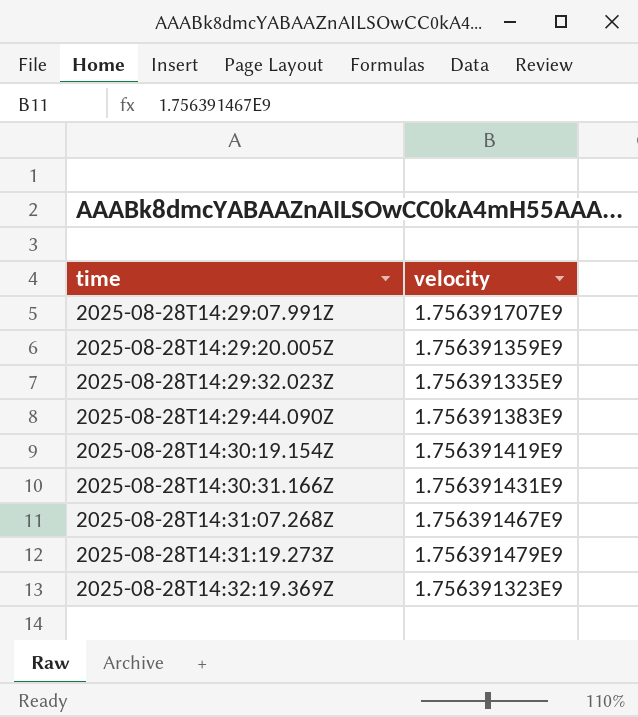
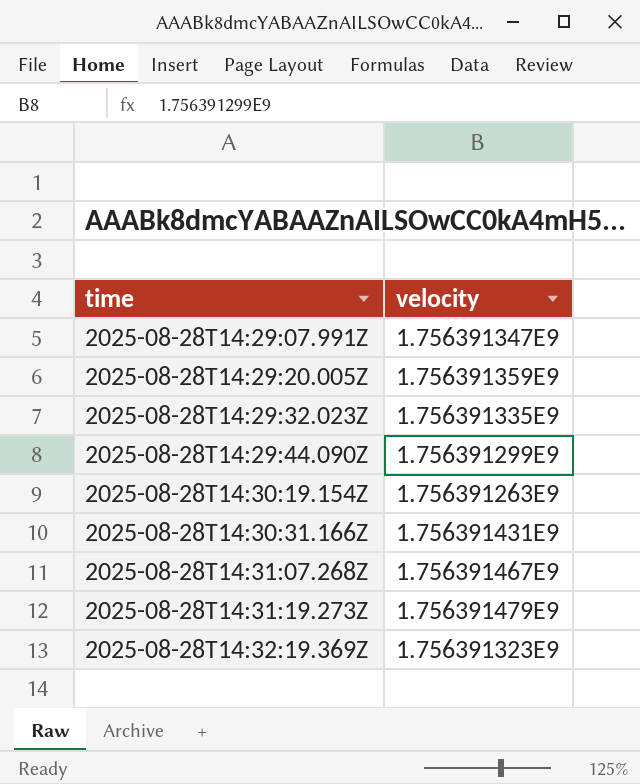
2025-08-28T14:29:07.991Z | velocity: 1.756391707E9 -> 1.756391347E9
2025-08-28T14:29:44.090Z | velocity: 1.756391383E9 -> 1.756391299E9
2025-08-28T14:30:19.154Z | velocity: 1.756391419E9 -> 1.756391263E9

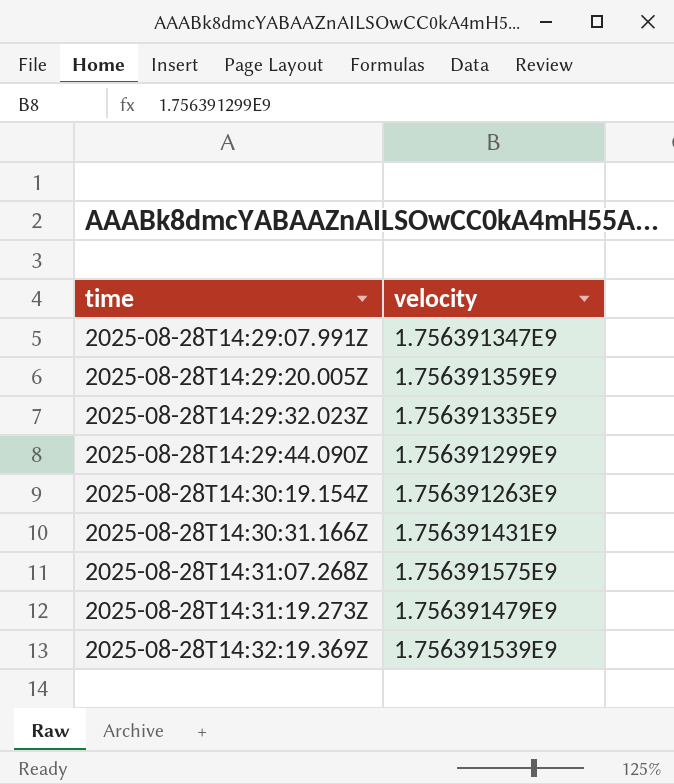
2025-08-28T14:31:07.268Z | velocity: 1.756391467E9 -> 1.756391575E9
2025-08-28T14:32:19.369Z | velocity: 1.756391323E9 -> 1.756391539E9

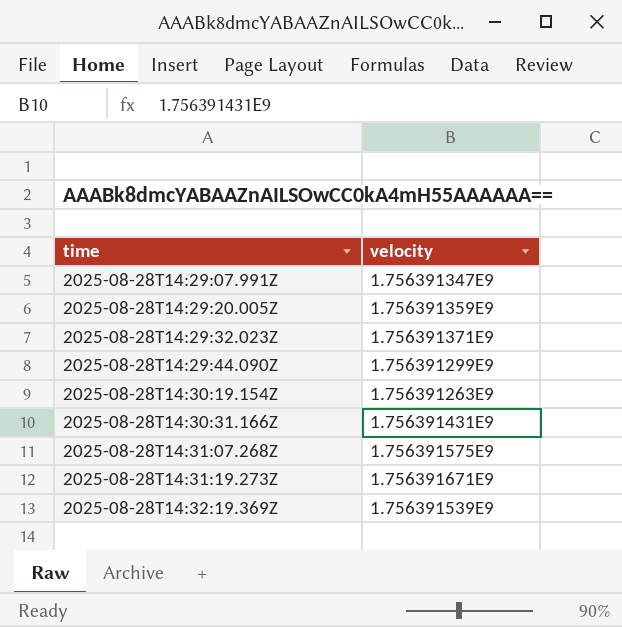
2025-08-28T14:29:32.023Z | velocity: 1.756391335E9 -> 1.756391371E9
2025-08-28T14:31:19.273Z | velocity: 1.756391479E9 -> 1.756391671E9

